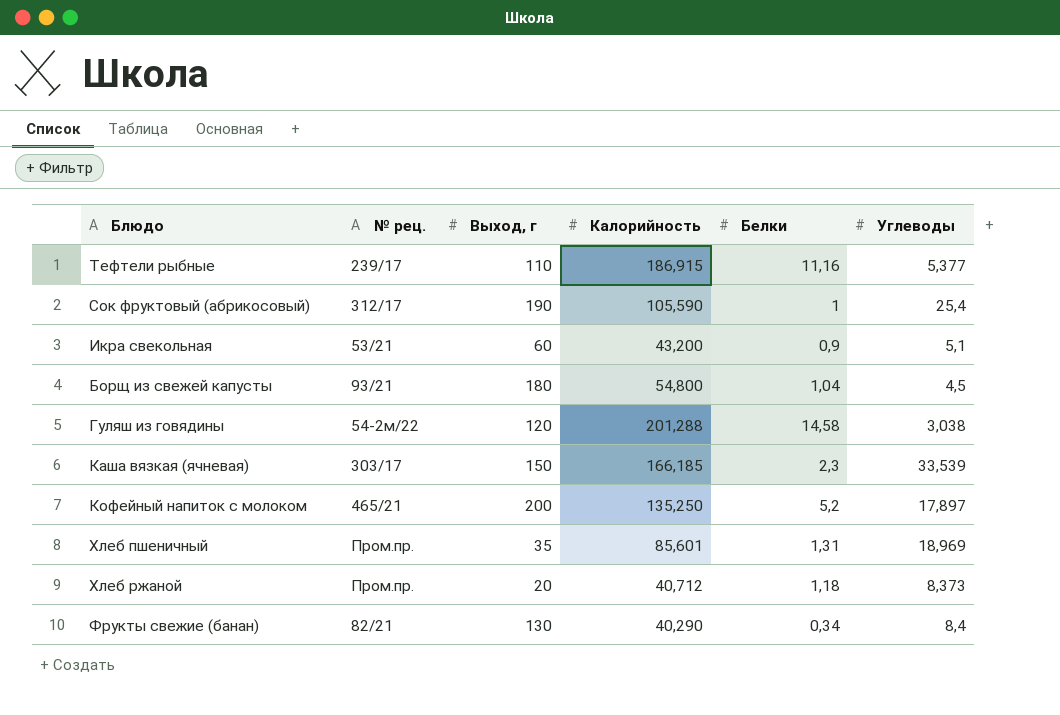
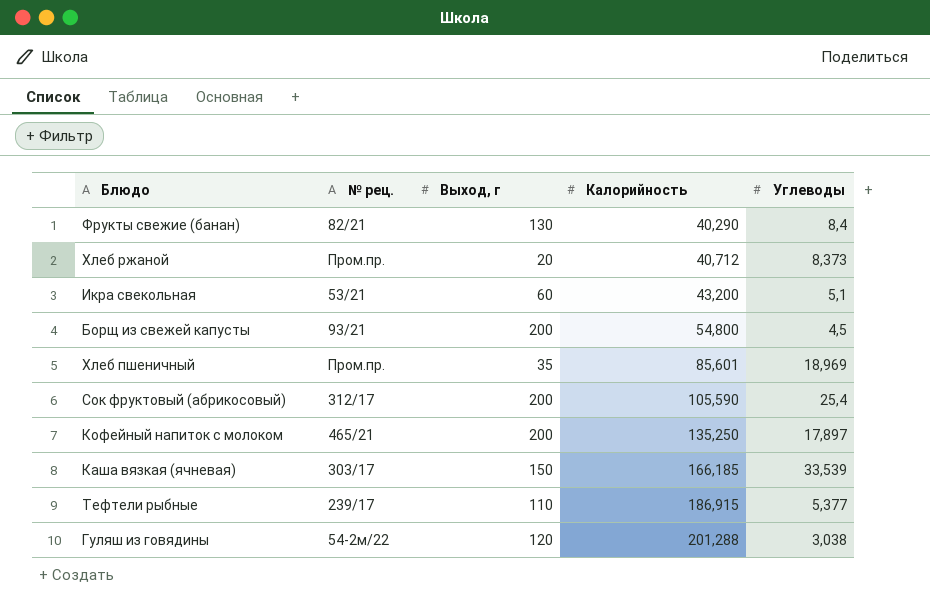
row order: none -> Калорийность ascending
column Белки | position: 5 -> none
Борщ из свежей капусты | Выход, г: 180 -> 200
Сок фруктовый (абрикосовый) | Выход, г: 190 -> 200

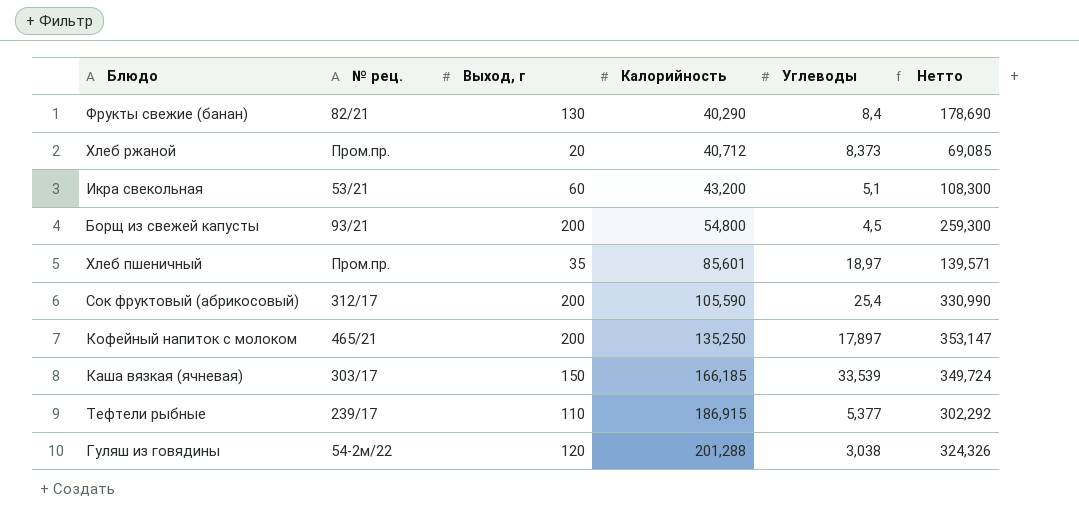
column Нетто | formula: none -> [Выход, г] + [Калорийность] + [Углеводы]
Хлеб пшеничный | Углеводы: 18,969 -> 18,97

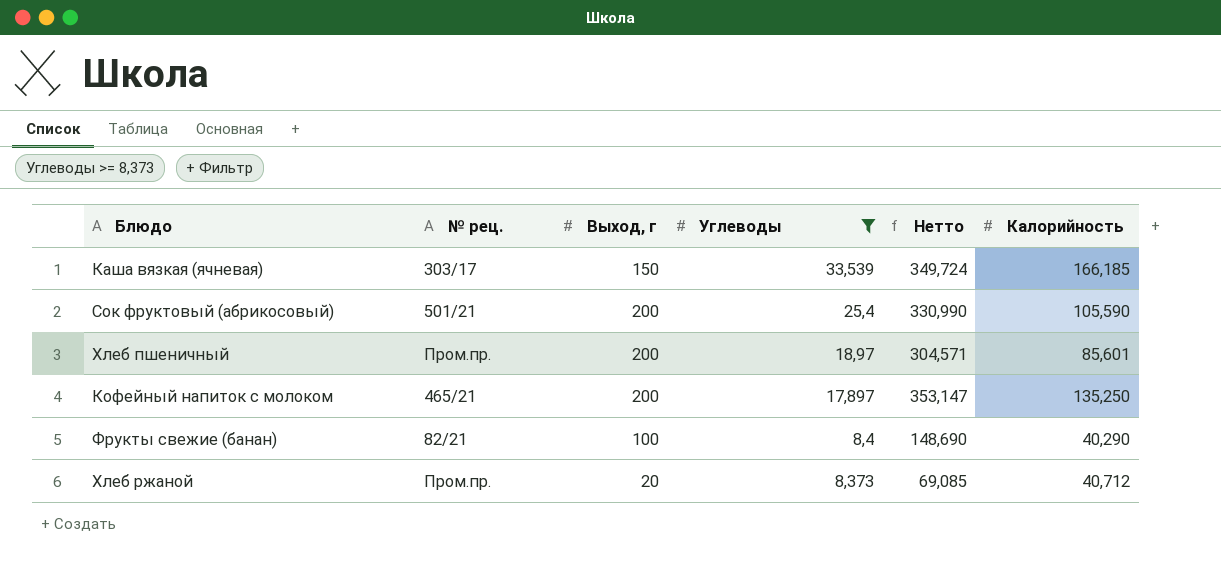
filter: none -> Углеводы >= 8,373
row order: Калорийность ascending -> Углеводы descending
column Калорийность | position: 4 -> 6
Сок фруктовый (абрикосовый) | № рец.: 312/17 -> 501/21
Хлеб пшеничный | Выход, г: 35 -> 200
Хлеб пшеничный | Нетто: 139,571 -> 304,571
Фрукты свежие (банан) | Выход, г: 130 -> 100
Фрукты свежие (банан) | Нетто: 178,690 -> 148,690

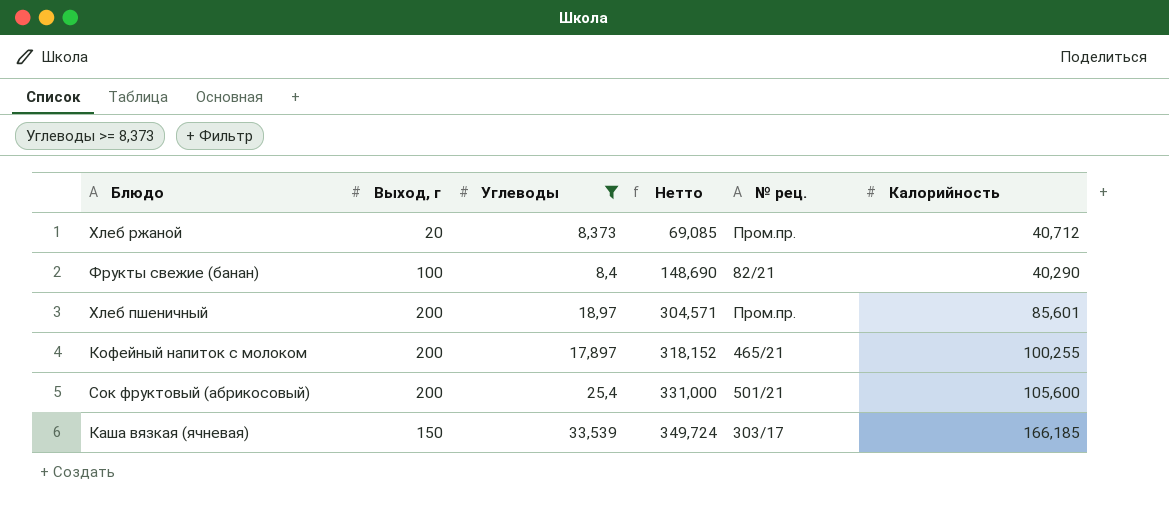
row order: Углеводы descending -> Нетто ascending
column № рец. | position: 2 -> 5
Кофейный напиток с молоком | Нетто: 353,147 -> 318,152
Кофейный напиток с молоком | Калорийность: 135,250 -> 100,255
Сок фруктовый (абрикосовый) | Нетто: 330,990 -> 331,000
Сок фруктовый (абрикосовый) | Калорийность: 105,590 -> 105,600

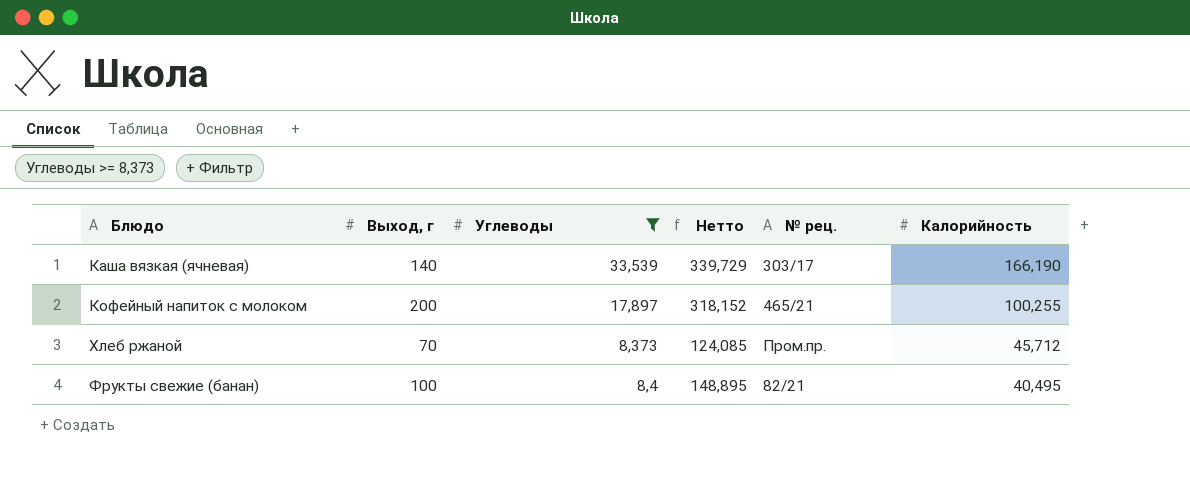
row order: Нетто ascending -> Калорийность descending
row Хлеб пшеничный: 200 | 18,97 | 304,571 | Пром.пр. | 85,601 -> none
row Сок фруктовый (абрикосовый): 200 | 25,4 | 331,000 | 501/21 | 105,600 -> none
Каша вязкая (ячневая) | Выход, г: 150 -> 140
Каша вязкая (ячневая) | Нетто: 349,724 -> 339,729
Каша вязкая (ячневая) | Калорийность: 166,185 -> 166,190
Хлеб ржаной | Выход, г: 20 -> 70
Хлеб ржаной | Нетто: 69,085 -> 124,085
Хлеб ржаной | Калорийность: 40,712 -> 45,712
Фрукты свежие (банан) | Нетто: 148,690 -> 148,895
Фрукты свежие (банан) | Калорийность: 40,290 -> 40,495

